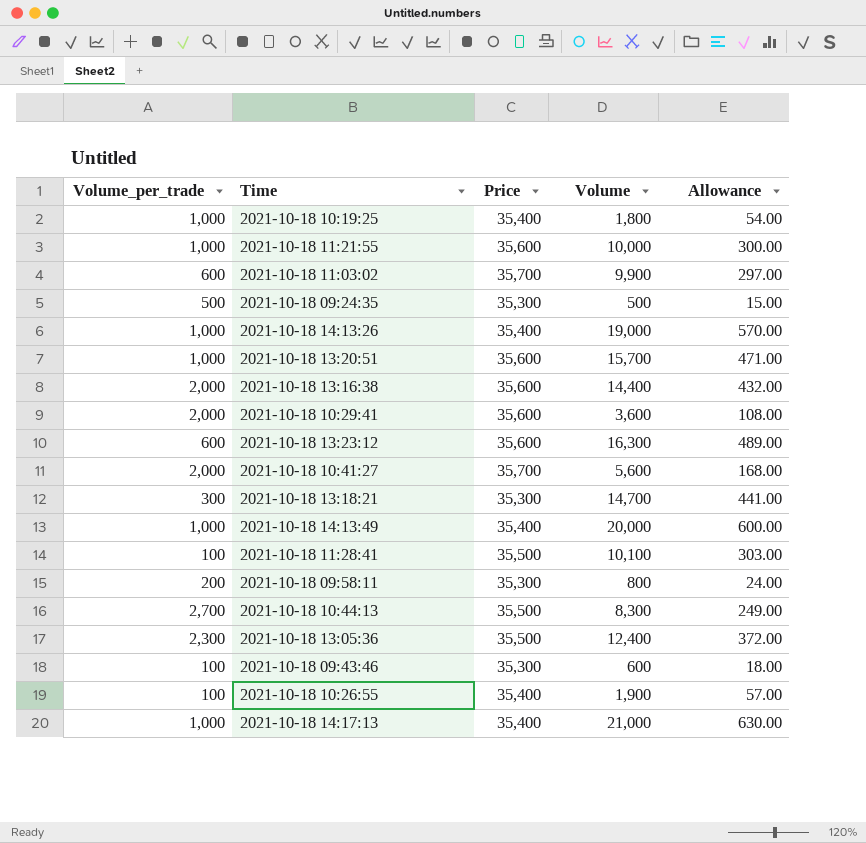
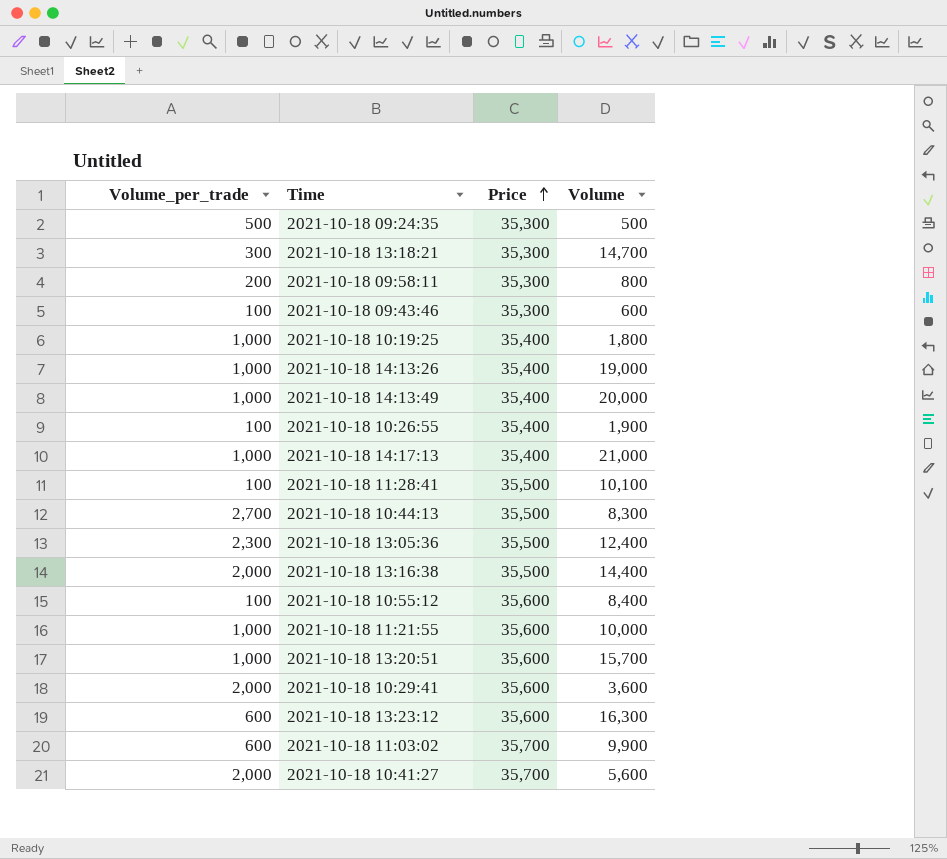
row order: none -> Price ascending
column Allowance | formula: [Volume] * 0.03 -> none
2021-10-18 13:16:38 | Price: 35,600 -> 35,500
row 2021-10-18 10:55:12: none -> 100 | 35,600 | 8,400

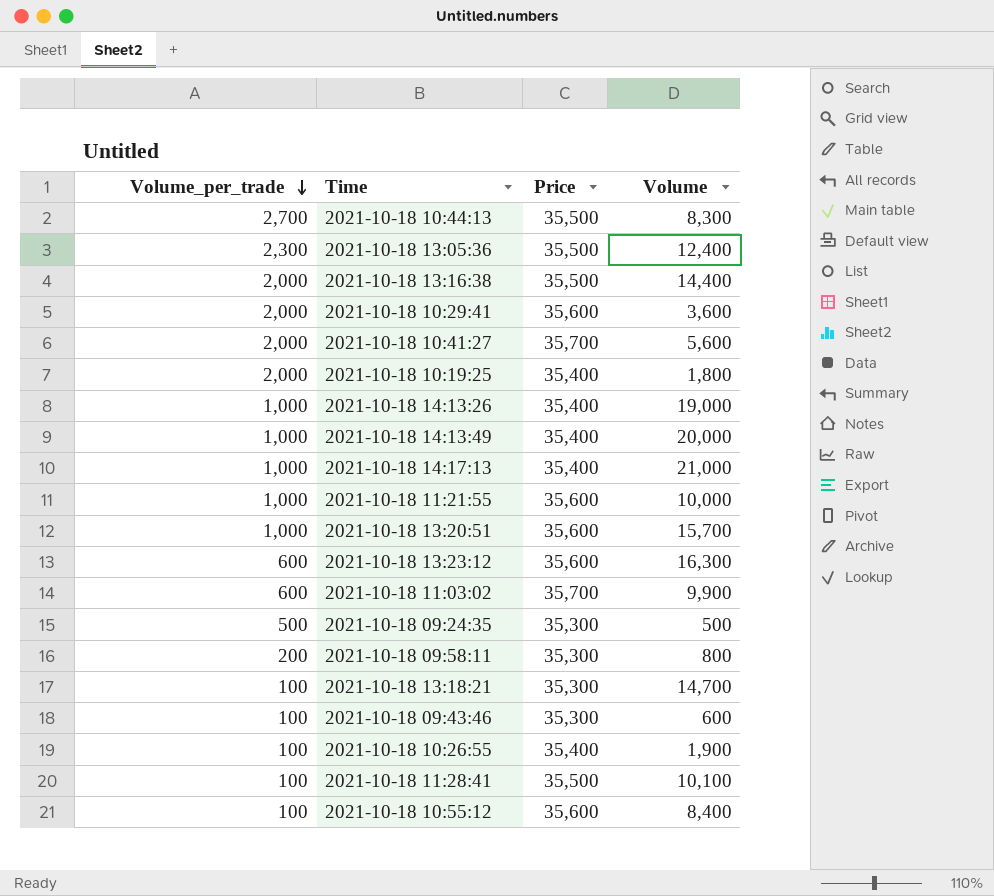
row order: Price ascending -> Volume_per_trade descending
2021-10-18 10:19:25 | Volume_per_trade: 1,000 -> 2,000
2021-10-18 13:18:21 | Volume_per_trade: 300 -> 100

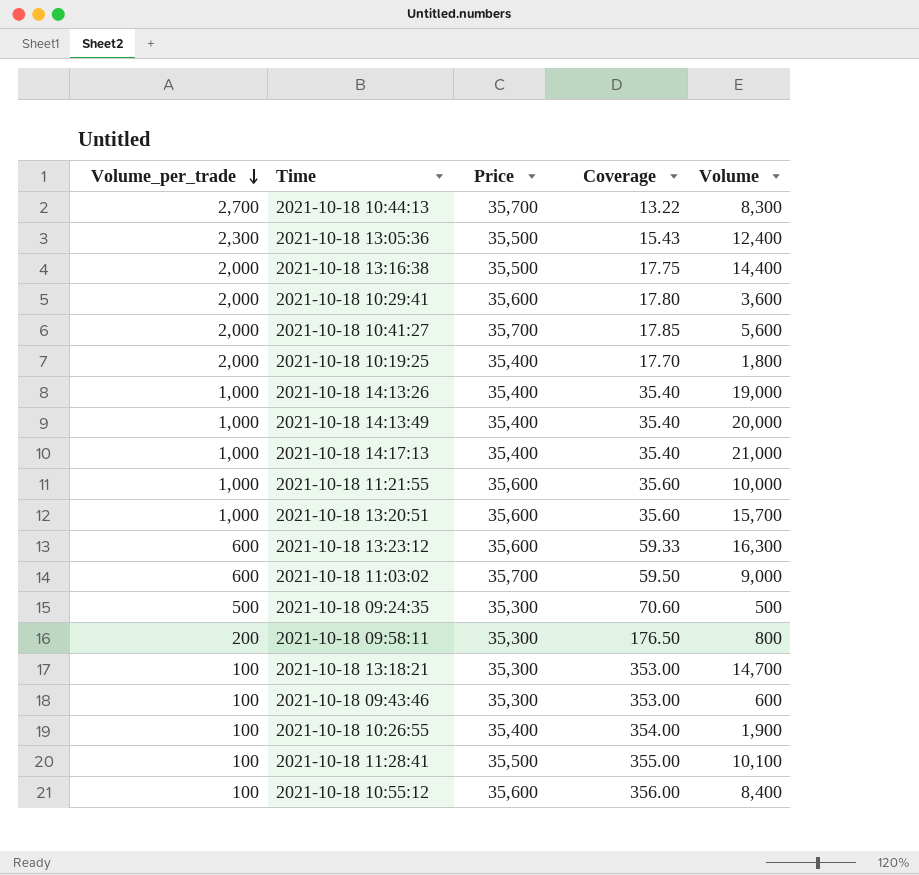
column Coverage | formula: none -> [Price] / [Volume_per_trade]
2021-10-18 10:44:13 | Price: 35,500 -> 35,700
2021-10-18 11:03:02 | Volume: 9,900 -> 9,000

